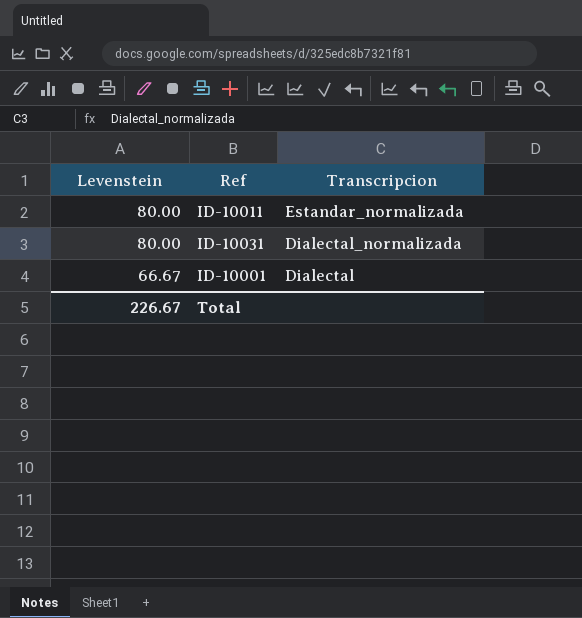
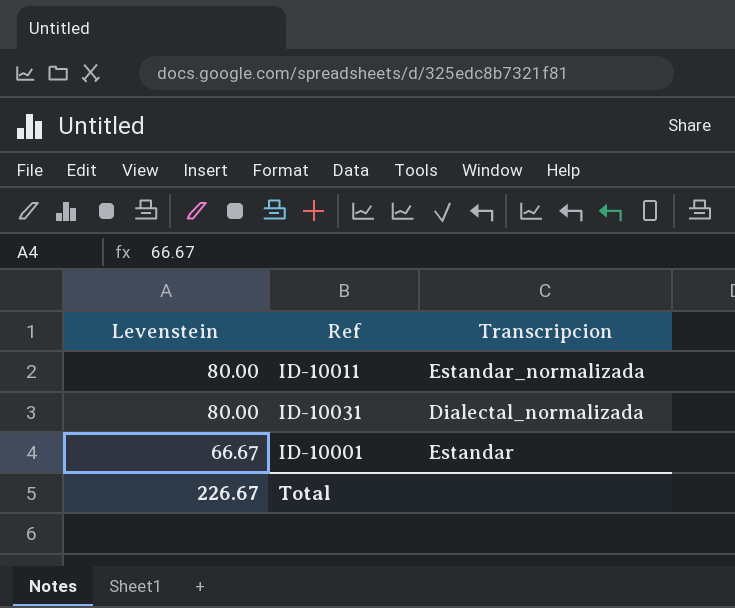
ID-10001 | Transcripcion: Dialectal -> Estandar

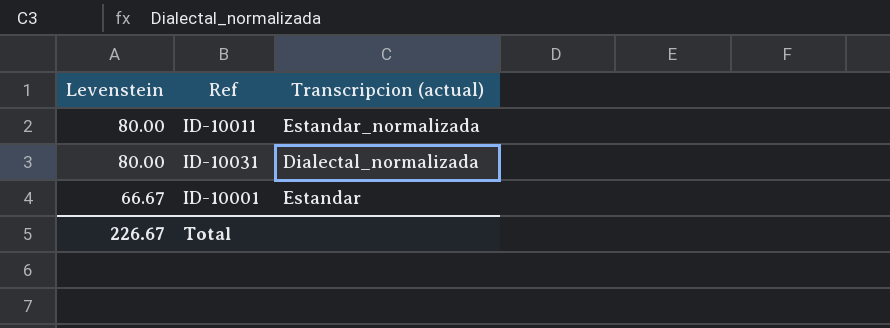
column name: Transcripcion -> Transcripcion (actual)

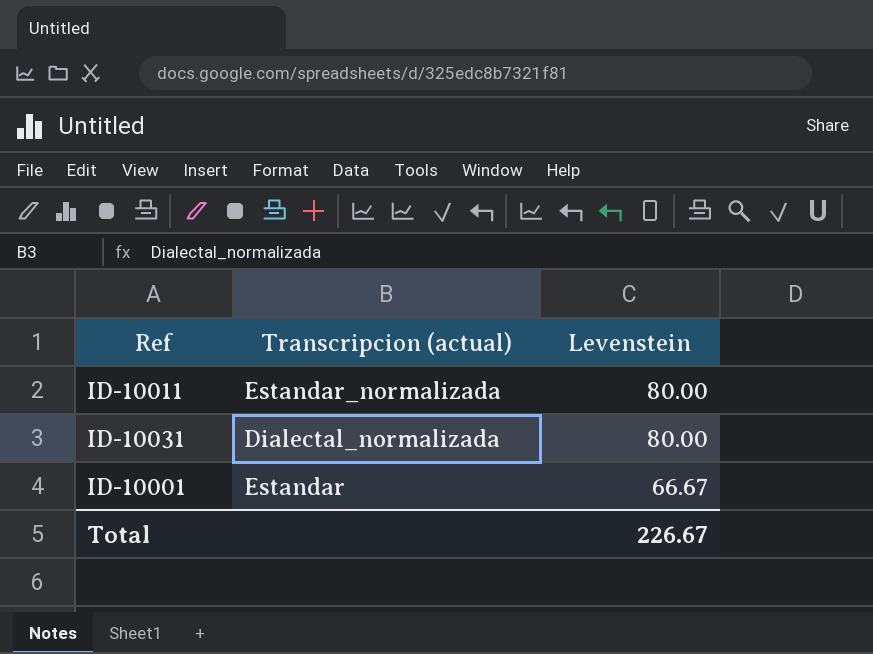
column Levenstein | position: 1 -> 3

